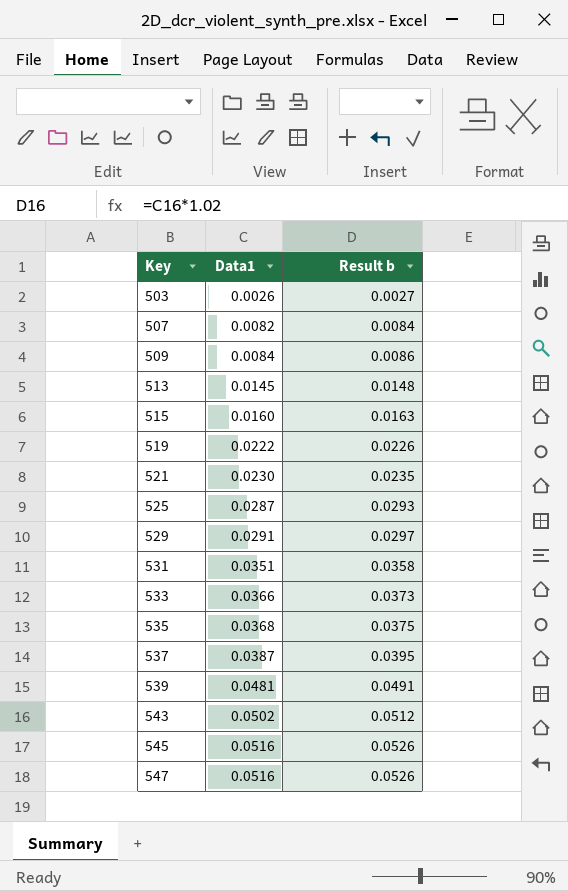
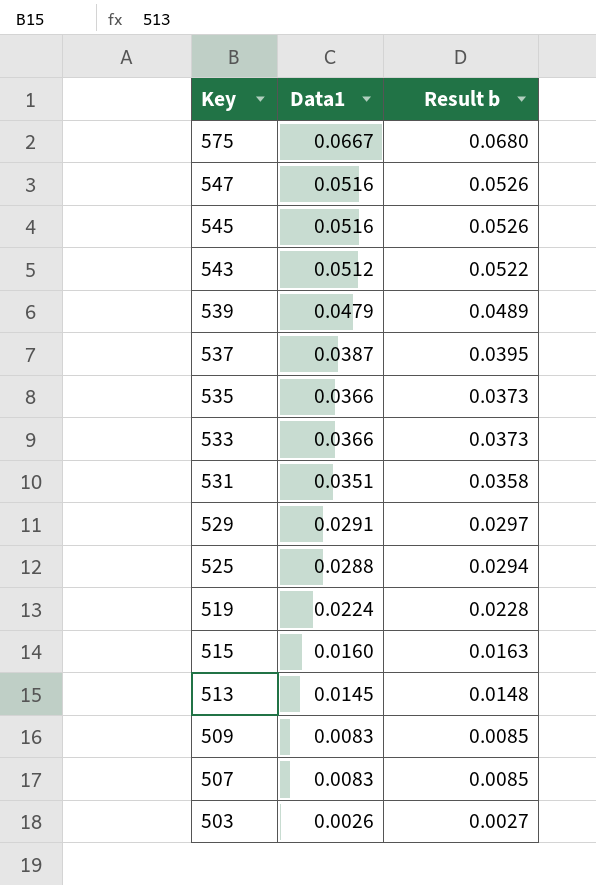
row order: Key ascending -> Key descending
row 521: 0.0230 | 0.0235 -> none
row 575: none -> 0.0667 | 0.0680
543 | Data1: 0.0502 -> 0.0512
543 | Result b: 0.0512 -> 0.0522
539 | Data1: 0.0481 -> 0.0479
539 | Result b: 0.0491 -> 0.0489
535 | Data1: 0.0368 -> 0.0366
535 | Result b: 0.0375 -> 0.0373
525 | Data1: 0.0287 -> 0.0288
525 | Result b: 0.0293 -> 0.0294
519 | Data1: 0.0222 -> 0.0224
519 | Result b: 0.0226 -> 0.0228
509 | Data1: 0.0084 -> 0.0083
509 | Result b: 0.0086 -> 0.0085
507 | Data1: 0.0082 -> 0.0083
507 | Result b: 0.0084 -> 0.0085

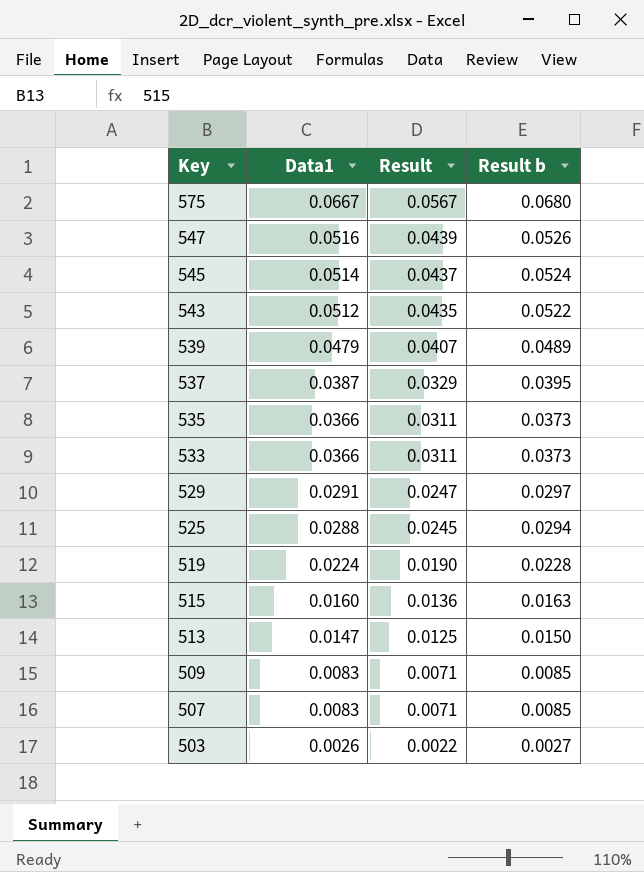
column Result | formula: none -> [Data1] * 0.85
row 531: 0.0351 | 0.0358 -> none
545 | Data1: 0.0516 -> 0.0514
545 | Result b: 0.0526 -> 0.0524
513 | Data1: 0.0145 -> 0.0147
513 | Result b: 0.0148 -> 0.0150

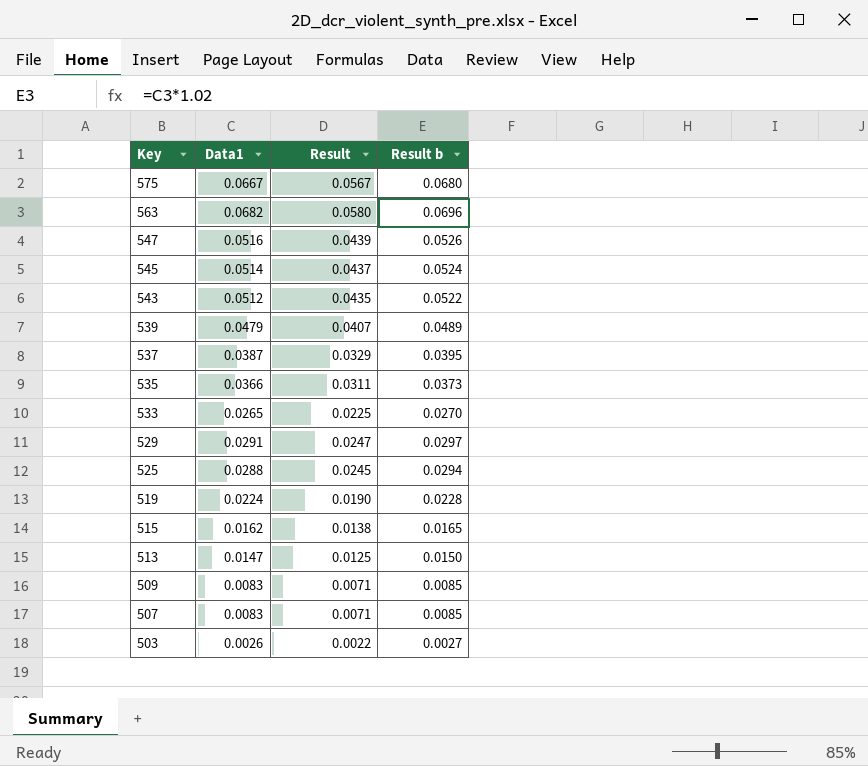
row 563: none -> 0.0682 | 0.0580 | 0.0696
533 | Data1: 0.0366 -> 0.0265
533 | Result: 0.0311 -> 0.0225
533 | Result b: 0.0373 -> 0.0270
515 | Data1: 0.0160 -> 0.0162
515 | Result: 0.0136 -> 0.0138
515 | Result b: 0.0163 -> 0.0165

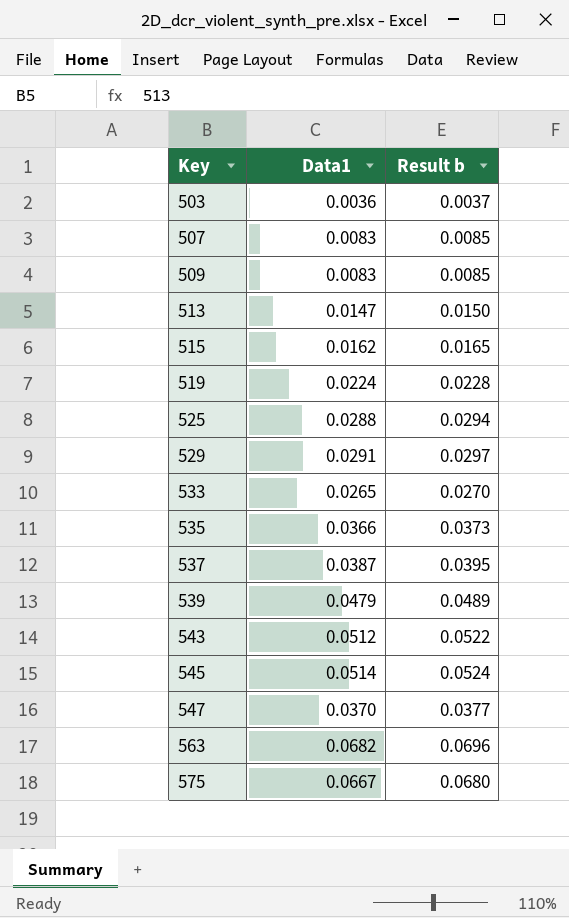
row order: Key descending -> Key ascending
column Result | formula: [Data1] * 0.85 -> none
503 | Data1: 0.0026 -> 0.0036
503 | Result b: 0.0027 -> 0.0037
547 | Data1: 0.0516 -> 0.0370
547 | Result b: 0.0526 -> 0.0377

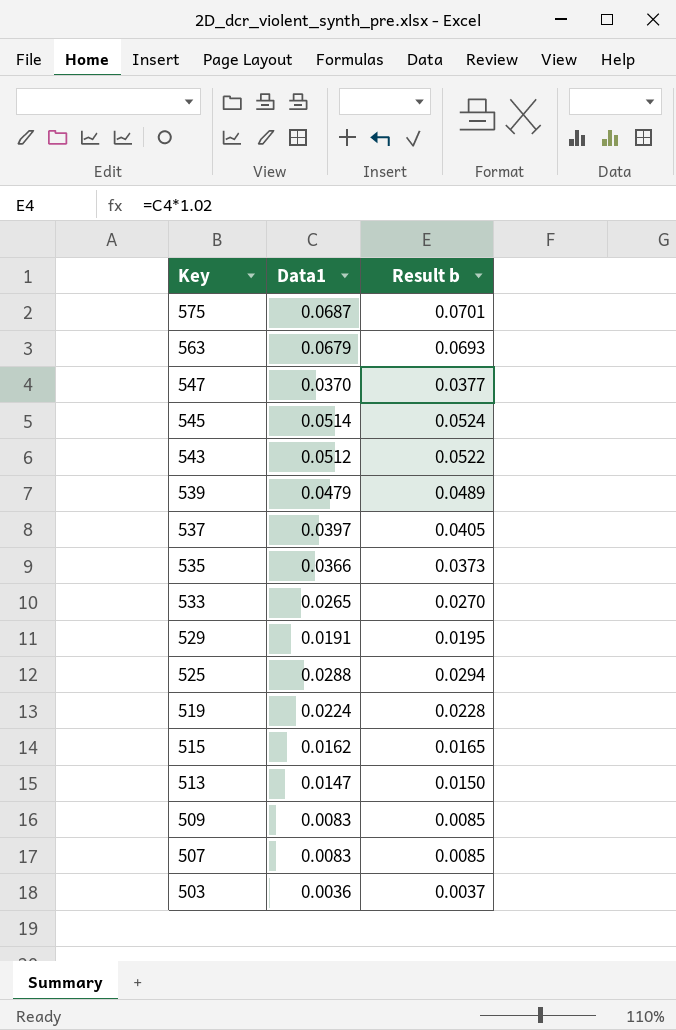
row order: Key ascending -> Key descending
575 | Data1: 0.0667 -> 0.0687
575 | Result b: 0.0680 -> 0.0701
563 | Data1: 0.0682 -> 0.0679
563 | Result b: 0.0696 -> 0.0693
537 | Data1: 0.0387 -> 0.0397
537 | Result b: 0.0395 -> 0.0405
529 | Data1: 0.0291 -> 0.0191
529 | Result b: 0.0297 -> 0.0195

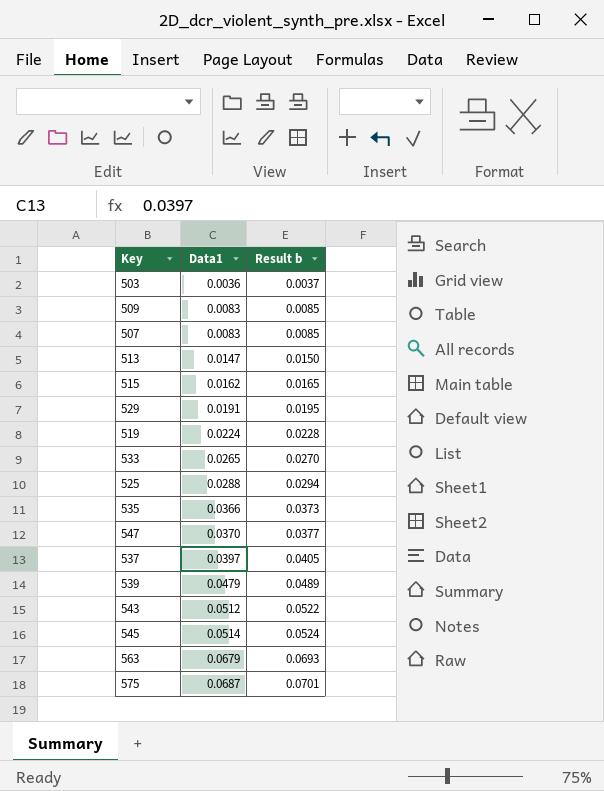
row order: Key descending -> Data1 ascending

